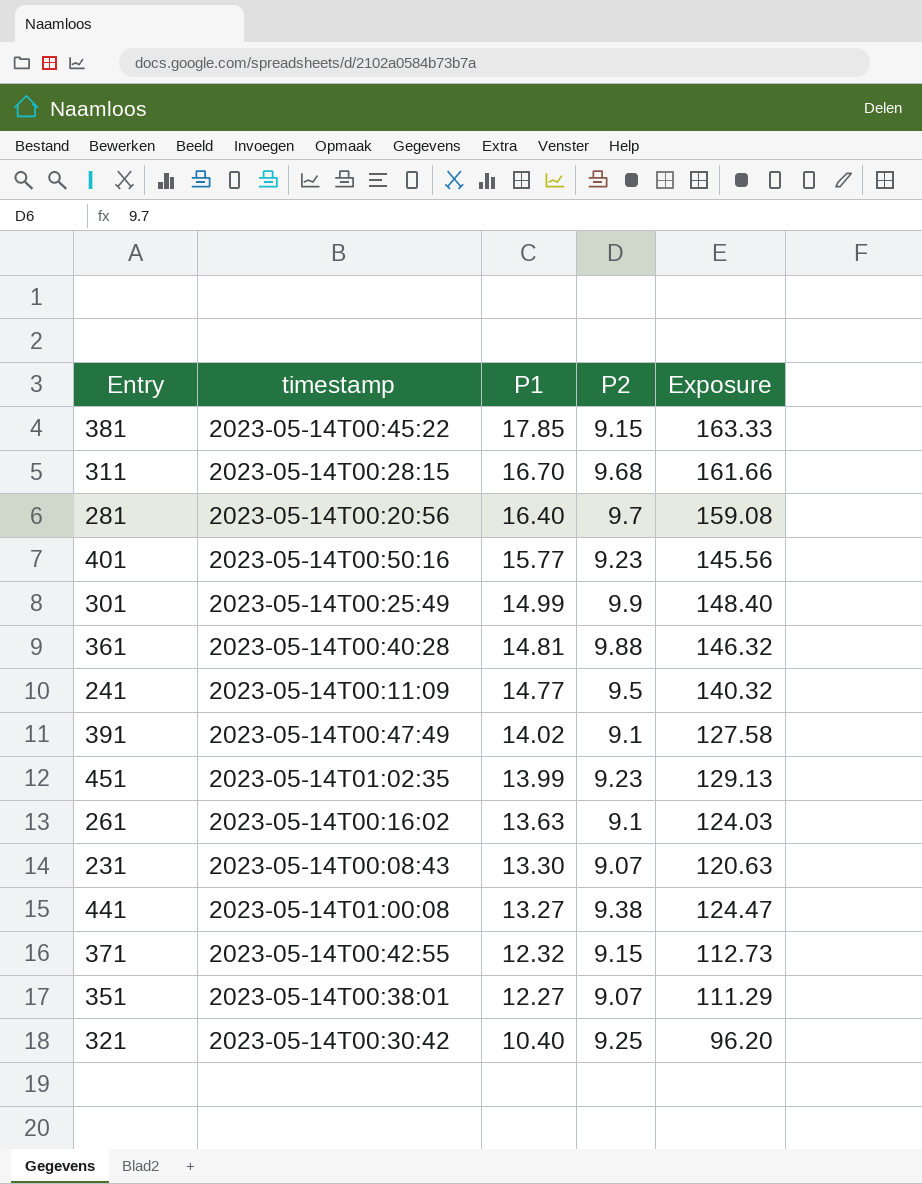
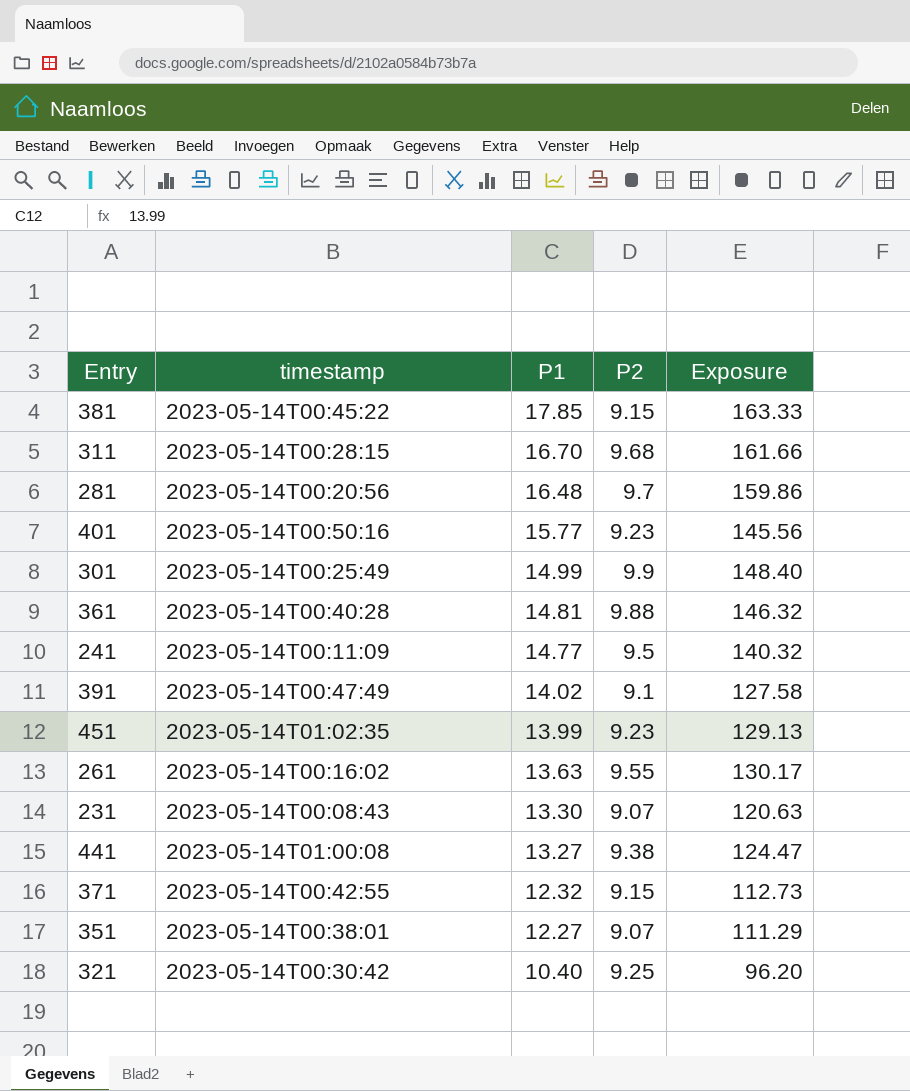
281 | P1: 16.40 -> 16.48
281 | Exposure: 159.08 -> 159.86
261 | P2: 9.1 -> 9.55
261 | Exposure: 124.03 -> 130.17

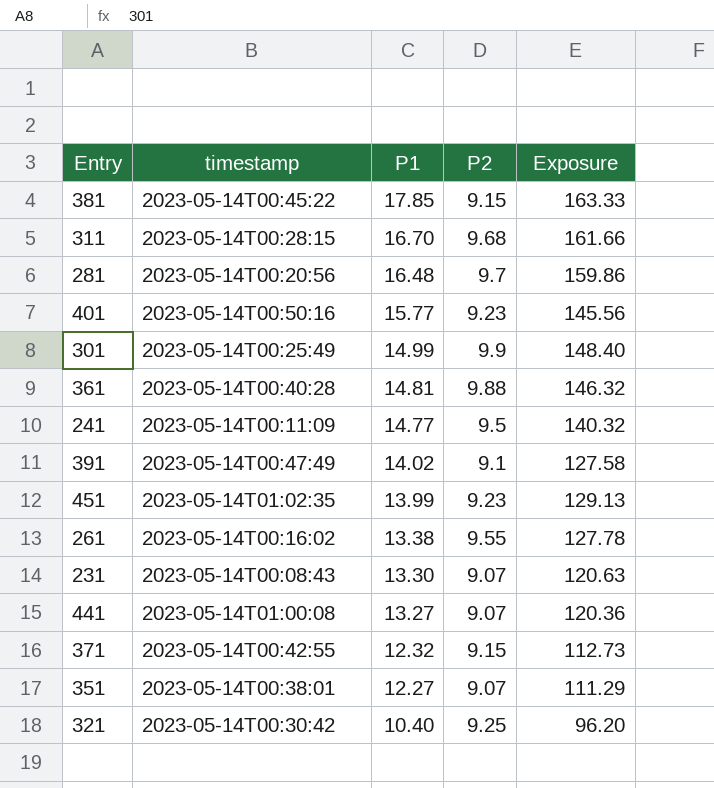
261 | P1: 13.63 -> 13.38
261 | Exposure: 130.17 -> 127.78
441 | P2: 9.38 -> 9.07
441 | Exposure: 124.47 -> 120.36

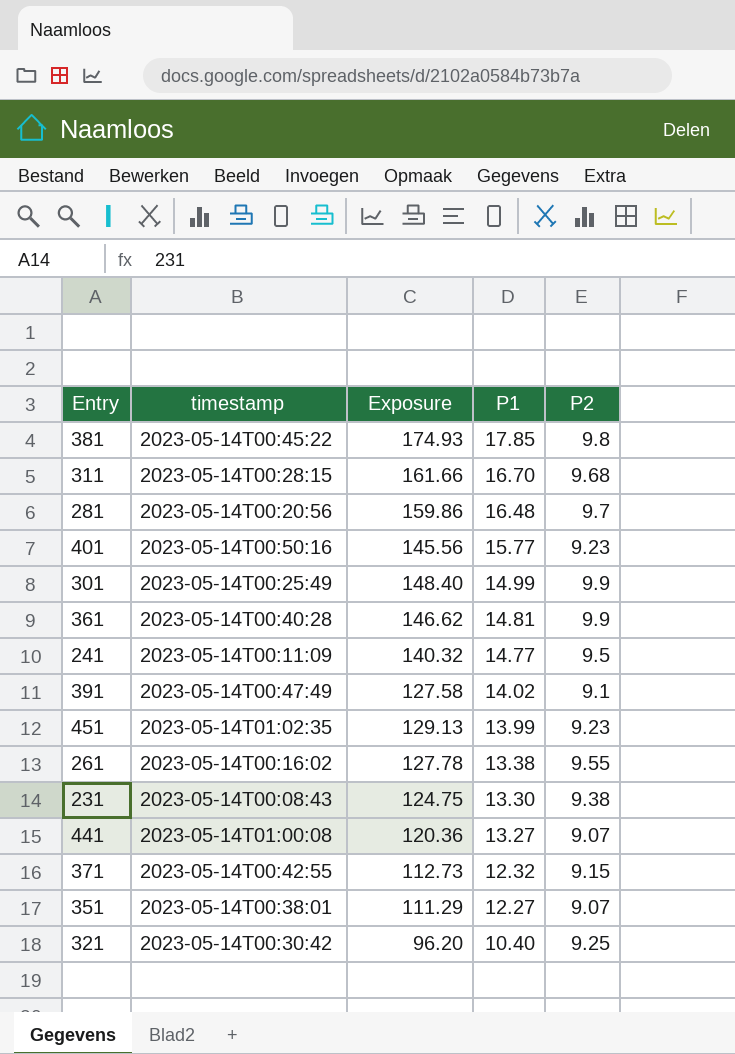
column Exposure | position: 5 -> 3
381 | Exposure: 163.33 -> 174.93
381 | P2: 9.15 -> 9.8
361 | Exposure: 146.32 -> 146.62
361 | P2: 9.88 -> 9.9
231 | Exposure: 120.63 -> 124.75
231 | P2: 9.07 -> 9.38

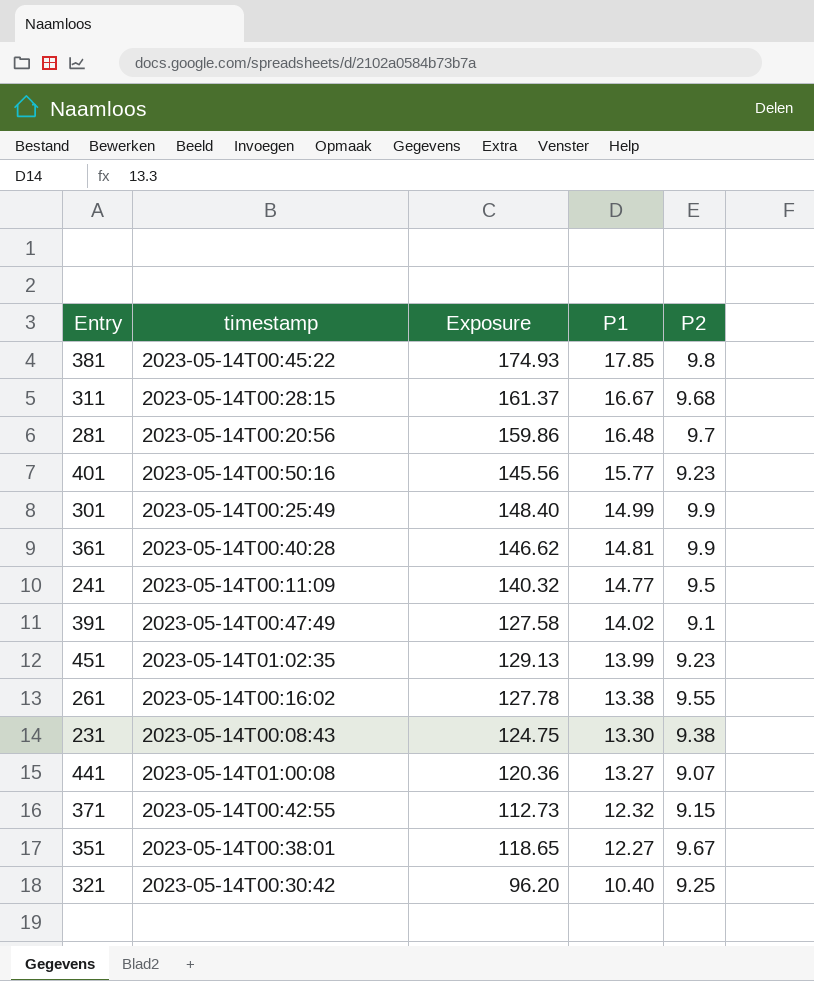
311 | Exposure: 161.66 -> 161.37
311 | P1: 16.70 -> 16.67
351 | Exposure: 111.29 -> 118.65
351 | P2: 9.07 -> 9.67

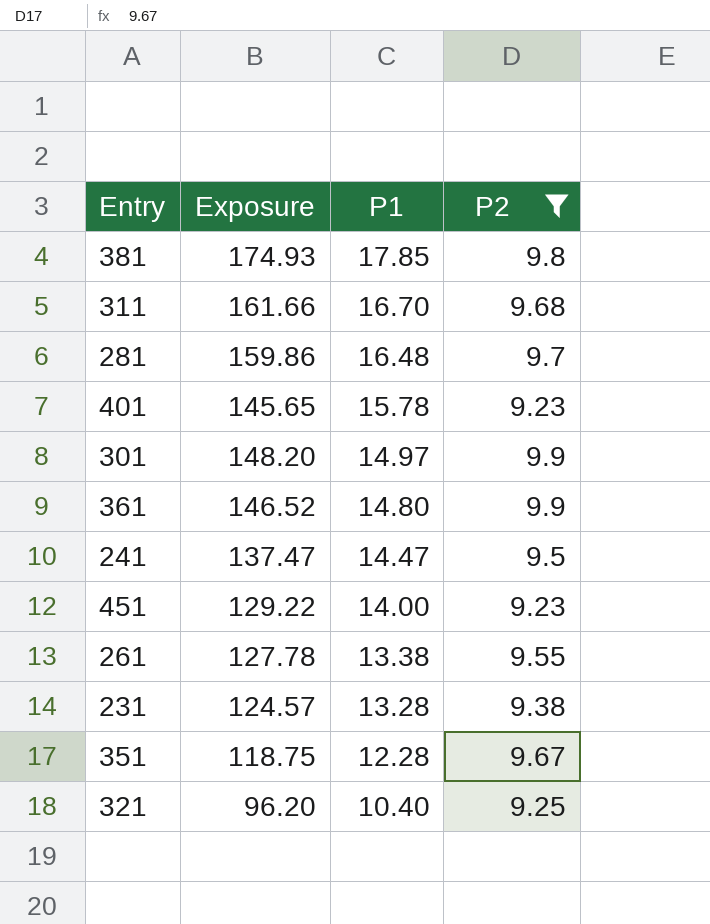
filter: none -> P2 >= 9.23
column timestamp | position: 2 -> none
311 | Exposure: 161.37 -> 161.66
311 | P1: 16.67 -> 16.70
401 | Exposure: 145.56 -> 145.65
401 | P1: 15.77 -> 15.78
301 | Exposure: 148.40 -> 148.20
301 | P1: 14.99 -> 14.97
361 | Exposure: 146.62 -> 146.52
361 | P1: 14.81 -> 14.80
241 | Exposure: 140.32 -> 137.47
241 | P1: 14.77 -> 14.47
451 | Exposure: 129.13 -> 129.22
451 | P1: 13.99 -> 14.00
231 | Exposure: 124.75 -> 124.57
231 | P1: 13.30 -> 13.28
351 | Exposure: 118.65 -> 118.75
351 | P1: 12.27 -> 12.28

